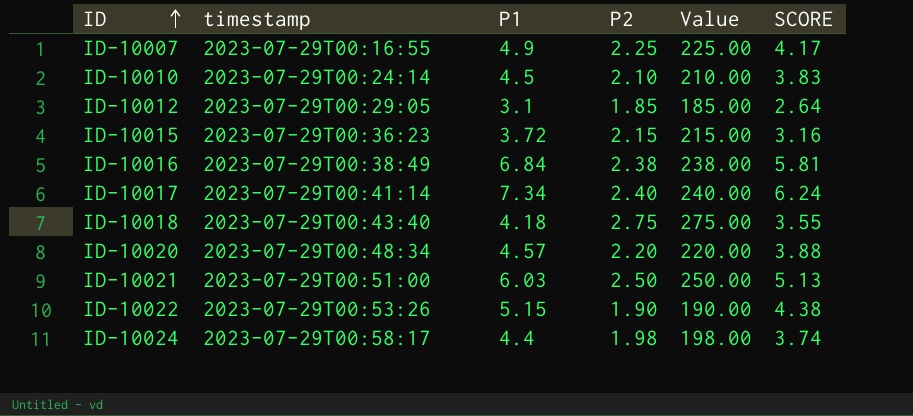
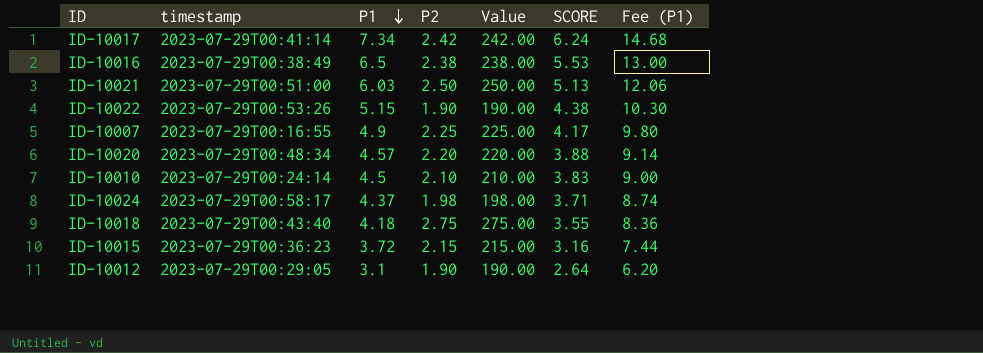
row order: ID ascending -> P1 descending
column Fee (P1) | formula: none -> [P1] * 2
ID-10017 | P2: 2.40 -> 2.42
ID-10017 | Value: 240.00 -> 242.00
ID-10016 | P1: 6.84 -> 6.5
ID-10016 | SCORE: 5.81 -> 5.53
ID-10024 | P1: 4.4 -> 4.37
ID-10024 | SCORE: 3.74 -> 3.71
ID-10012 | P2: 1.85 -> 1.90
ID-10012 | Value: 185.00 -> 190.00

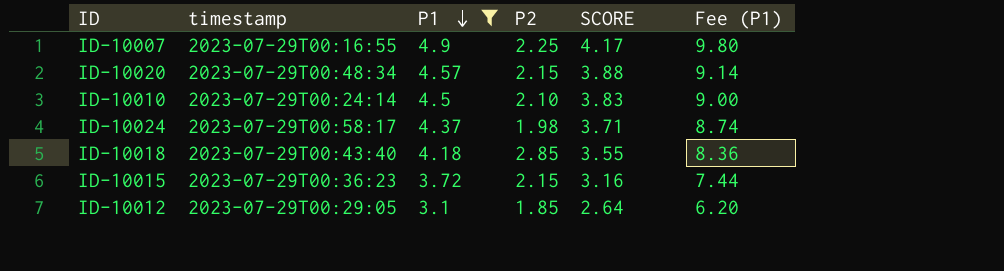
filter: none -> P1 <= 4.9
column Value | formula: [P2] * 100 -> none
ID-10020 | P2: 2.20 -> 2.15
ID-10018 | P2: 2.75 -> 2.85
ID-10012 | P2: 1.90 -> 1.85

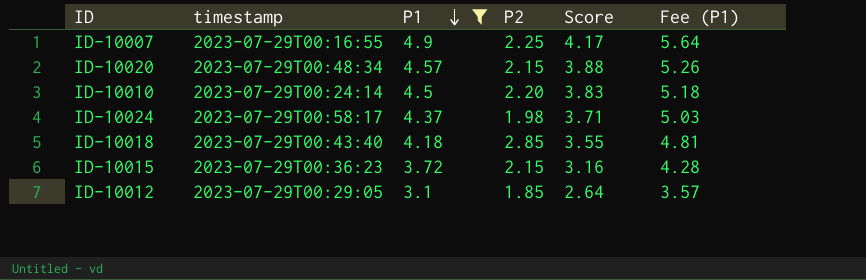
column name: SCORE -> Score
column Fee (P1) | formula: [P1] * 2 -> [P1] * 1.15
ID-10010 | P2: 2.10 -> 2.20

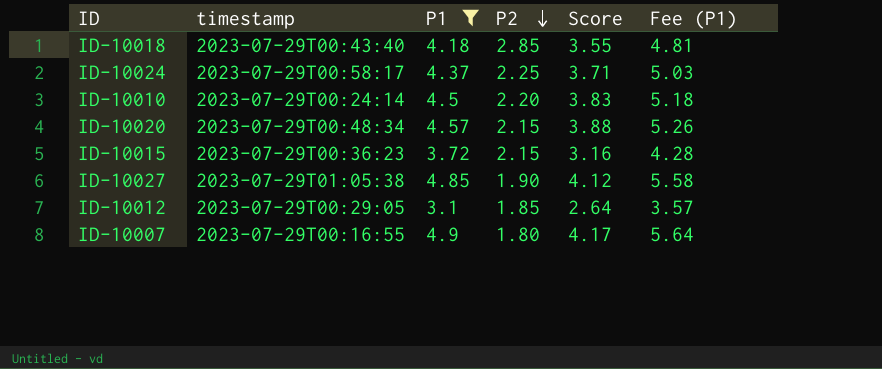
row order: P1 descending -> P2 descending
ID-10024 | P2: 1.98 -> 2.25
row ID-10027: none -> 2023-07-29T01:05:38 | 4.85 | 1.90 | 4.12 | 5.58
ID-10007 | P2: 2.25 -> 1.80

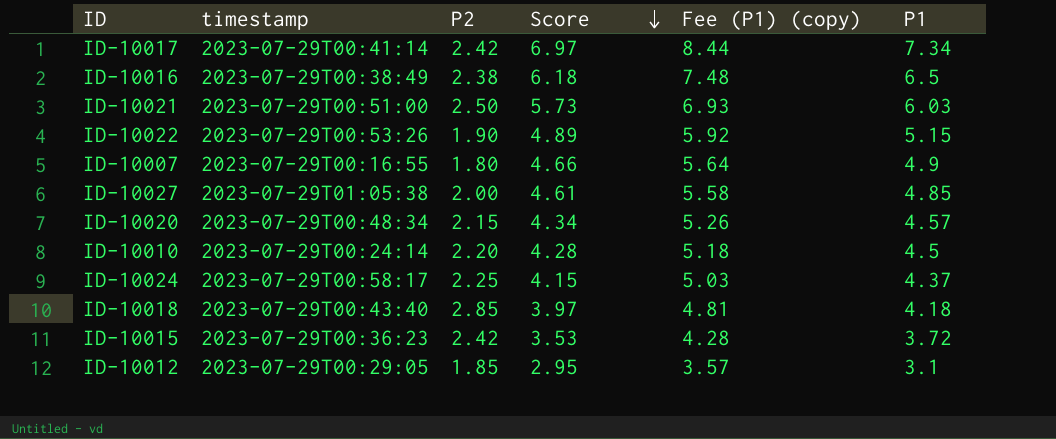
filter: P1 <= 4.9 -> none
row order: P2 descending -> Score descending
column Score | formula: [P1] * 0.85 -> [P1] * 0.95
column name: Fee (P1) -> Fee (P1) (copy)
column P1 | position: 3 -> 6
ID-10027 | P2: 1.90 -> 2.00
ID-10015 | P2: 2.15 -> 2.42

